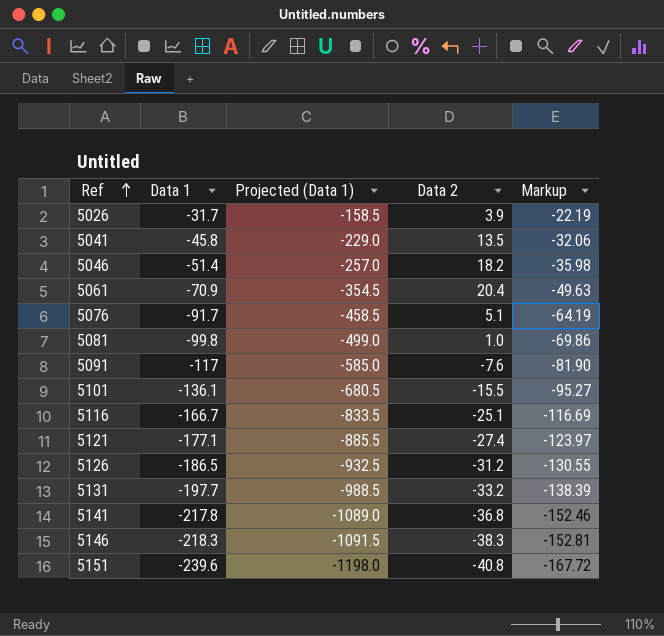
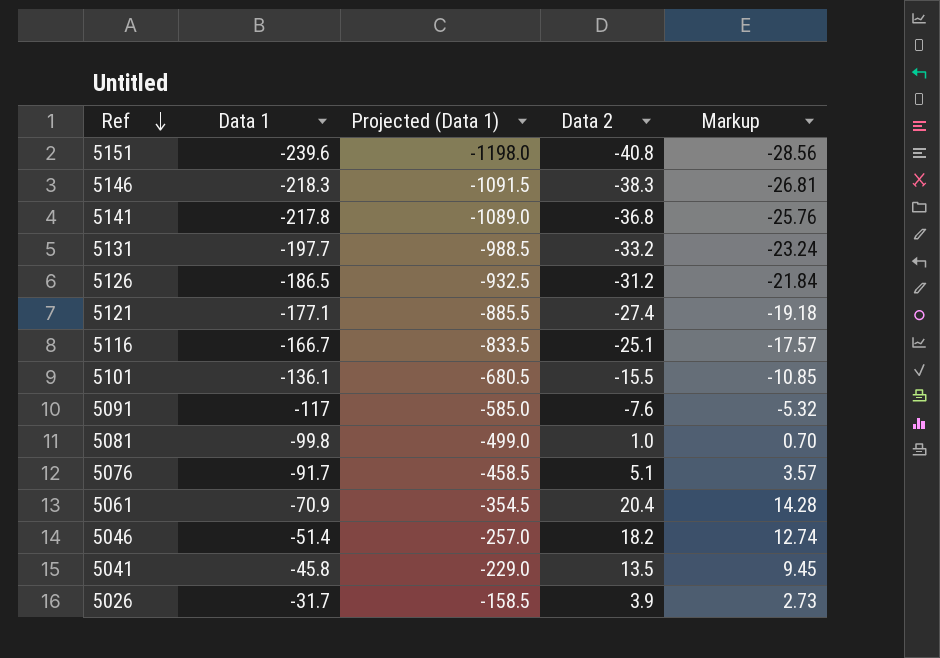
row order: Ref ascending -> Ref descending
column Markup | formula: [Data 1] * 0.7 -> [Data 2] * 0.7

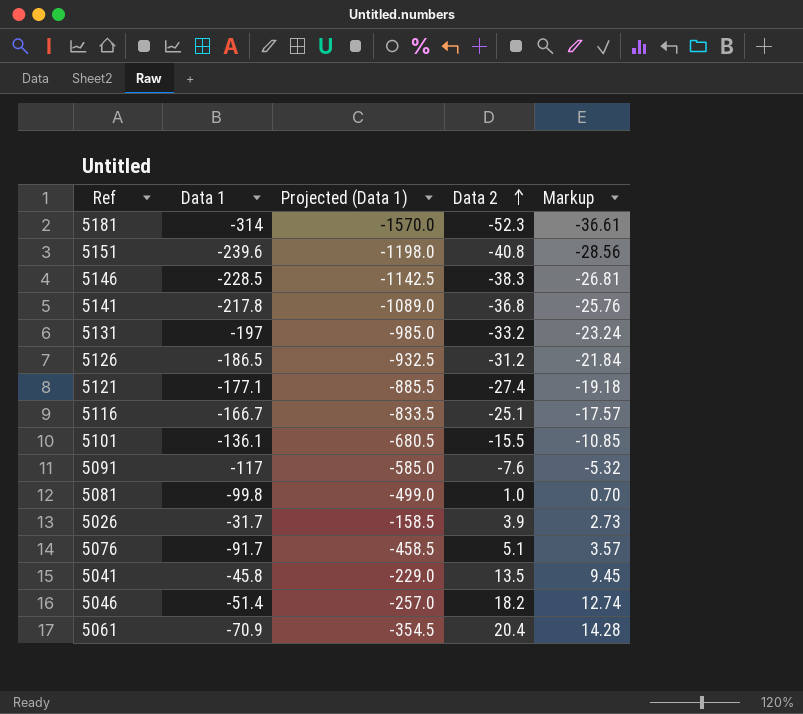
row order: Ref descending -> Data 2 ascending
row 5181: none -> -314 | -1570.0 | -52.3 | -36.61
5146 | Data 1: -218.3 -> -228.5
5146 | Projected (Data 1): -1091.5 -> -1142.5
5131 | Data 1: -197.7 -> -197
5131 | Projected (Data 1): -988.5 -> -985.0

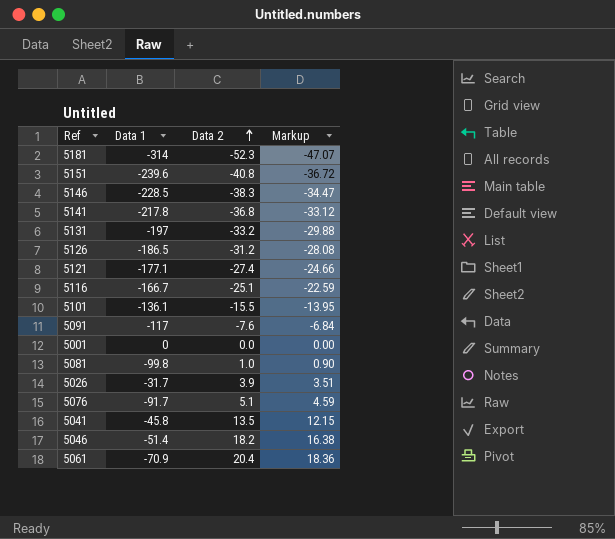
column Projected (Data 1) | formula: [Data 1] * 5 -> none
column Markup | formula: [Data 2] * 0.7 -> [Data 2] * 0.9
row 5001: none -> 0 | 0.0 | 0.00

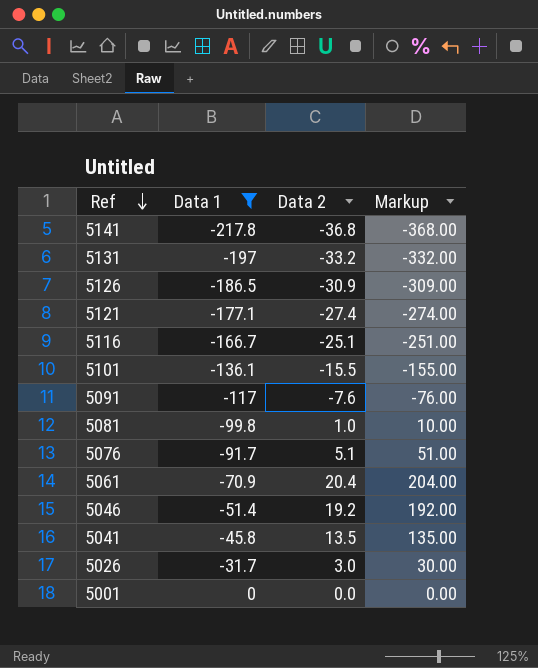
filter: none -> Data 1 >= -217.8
row order: Data 2 ascending -> Ref descending
column Markup | formula: [Data 2] * 0.9 -> [Data 2] * 10
5126 | Data 2: -31.2 -> -30.9
5046 | Data 2: 18.2 -> 19.2
5026 | Data 2: 3.9 -> 3.0

